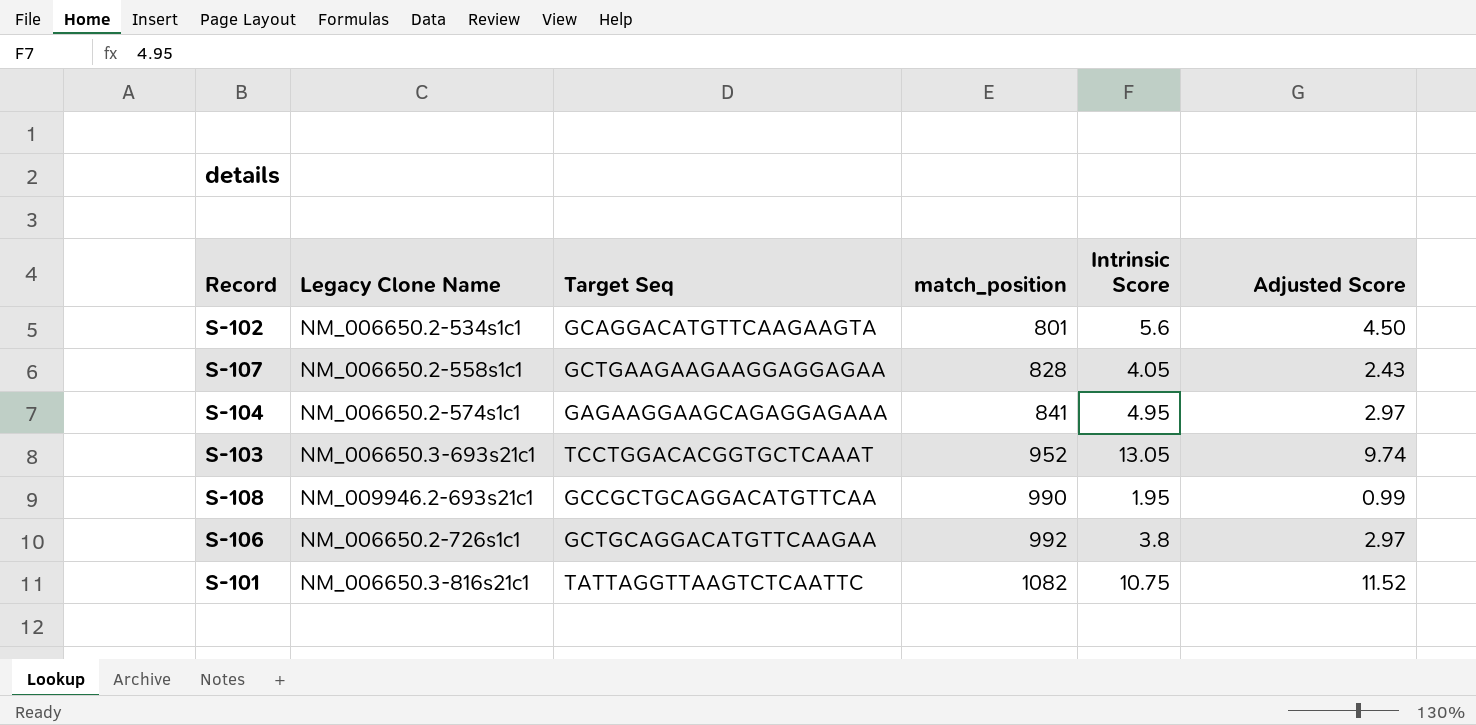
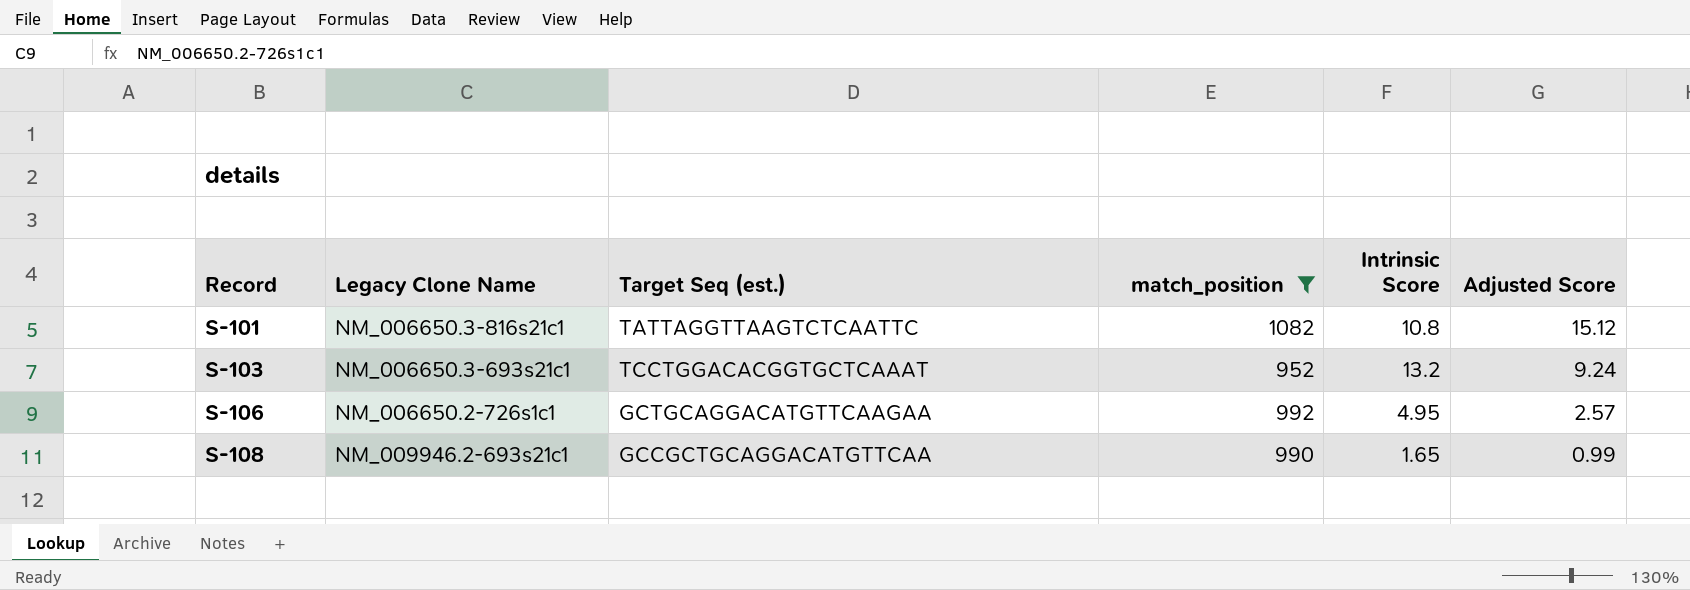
filter: none -> match_position >= 952
row order: match_position ascending -> Record ascending
column name: Target Seq -> Target Seq (est.)
S-101 | Intrinsic Score: 10.75 -> 10.8
S-101 | Adjusted Score: 11.52 -> 15.12
S-103 | Intrinsic Score: 13.05 -> 13.2
S-103 | Adjusted Score: 9.74 -> 9.24
S-106 | Intrinsic Score: 3.8 -> 4.95
S-106 | Adjusted Score: 2.97 -> 2.57
S-108 | Intrinsic Score: 1.95 -> 1.65

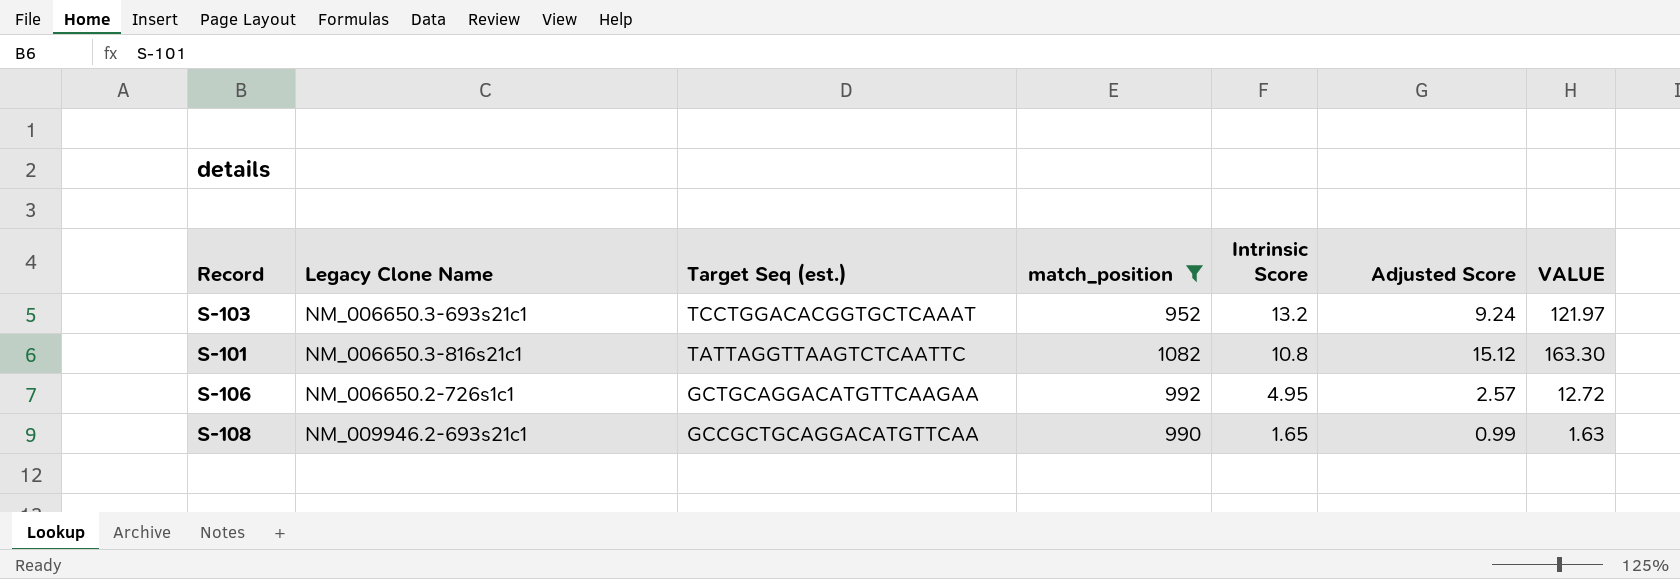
row order: Record ascending -> Target Seq (est.) descending
column VALUE | formula: none -> [Intrinsic Score] * [Adjusted Score]

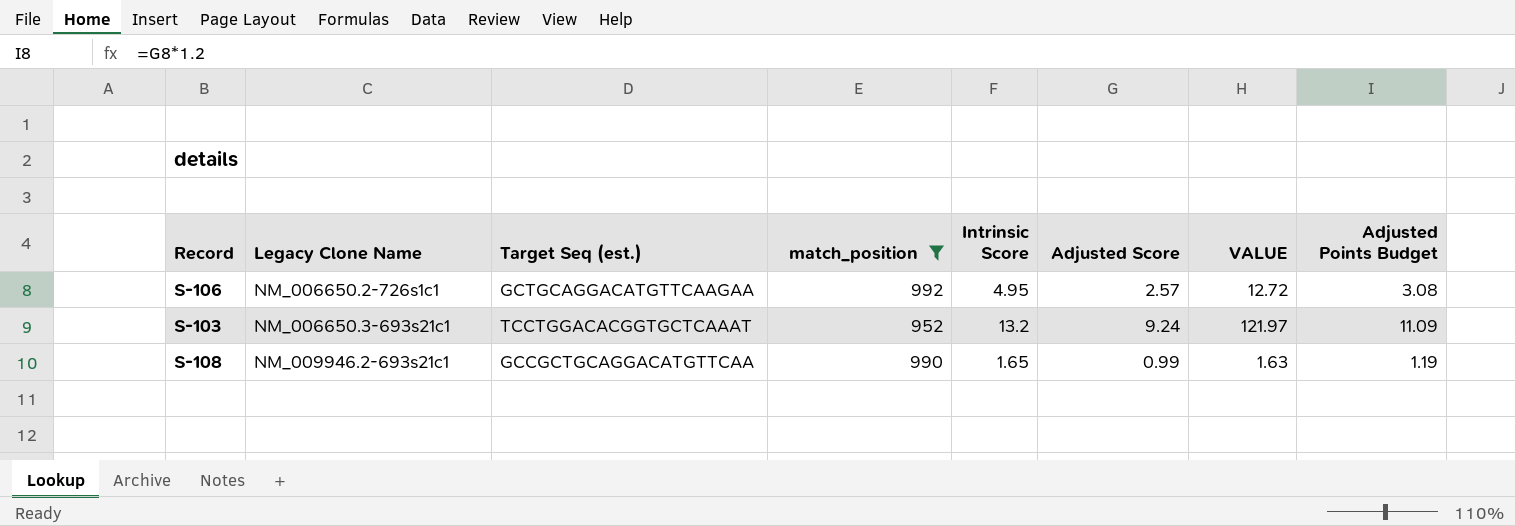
row order: Target Seq (est.) descending -> Legacy Clone Name ascending
column Adjusted Points Budget | formula: none -> [Adjusted Score] * 1.2
row S-101: NM_006650.3-816s21c1 | TATTAGGTTAAGTCTCAATTC | 1082 | 10.8 | 15.12 | 163.30 -> none

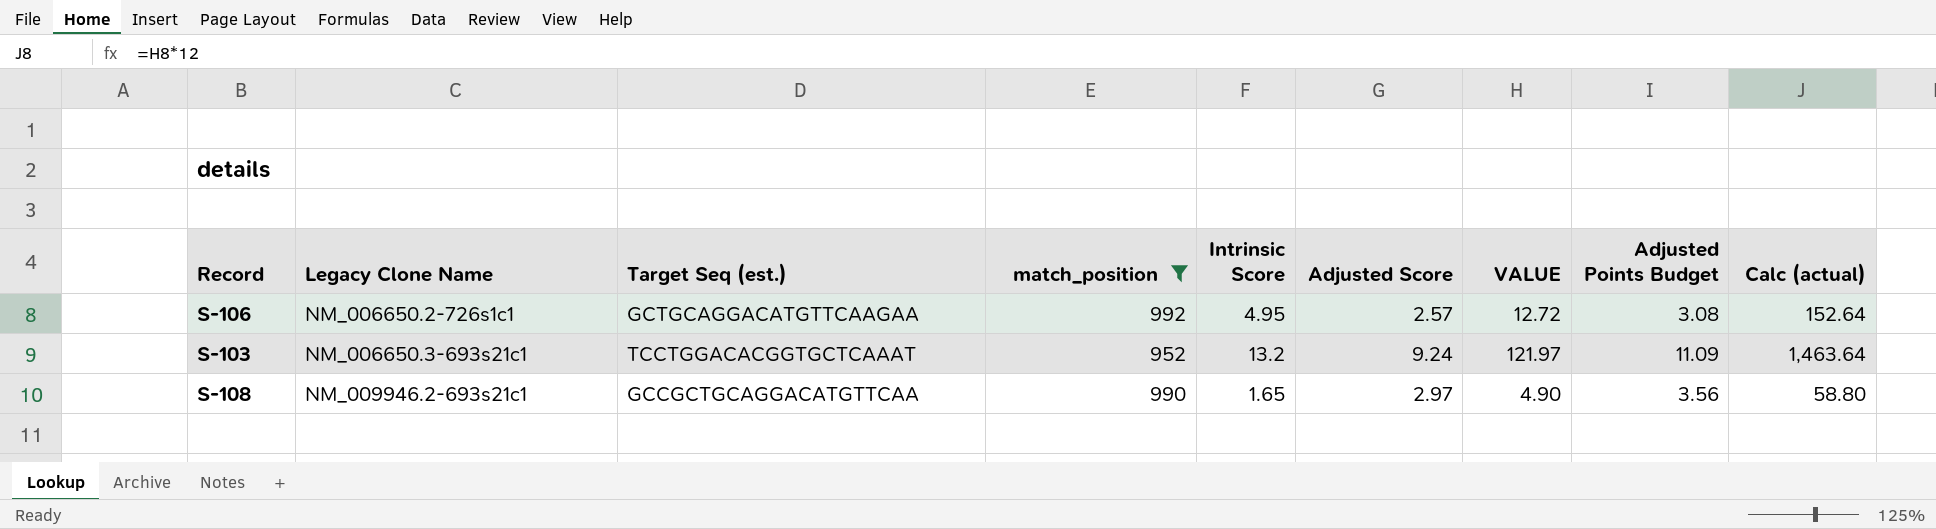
column Calc (actual) | formula: none -> [VALUE] * 12
S-108 | Adjusted Score: 0.99 -> 2.97
S-108 | VALUE: 1.63 -> 4.90
S-108 | Adjusted Points Budget: 1.19 -> 3.56

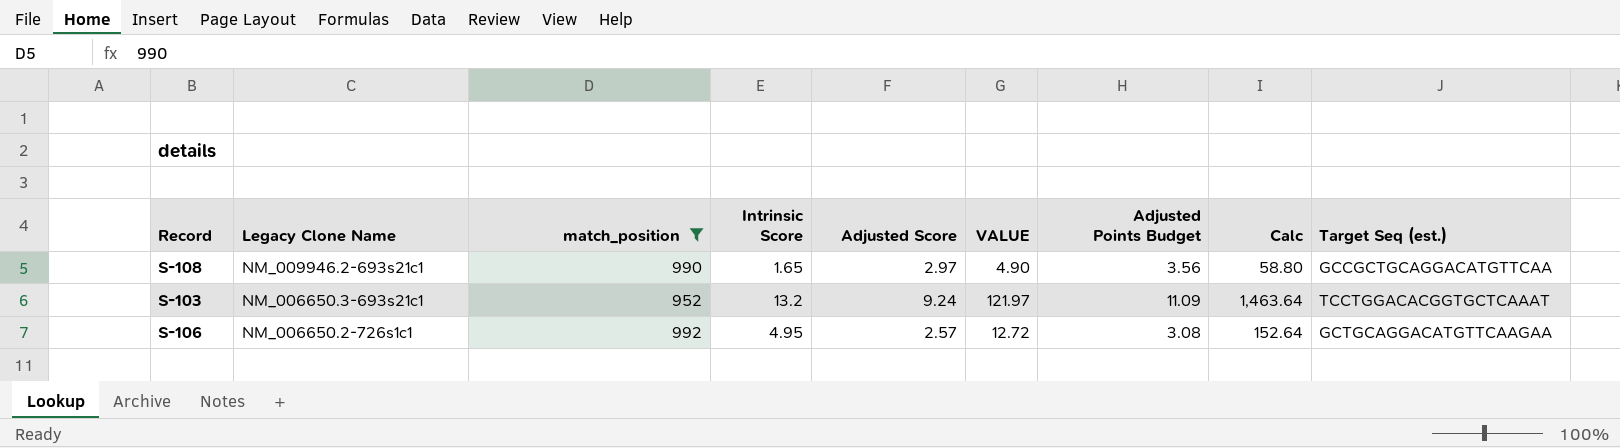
row order: Legacy Clone Name ascending -> Legacy Clone Name descending
column name: Calc (actual) -> Calc
column Target Seq (est.) | position: 3 -> 9

